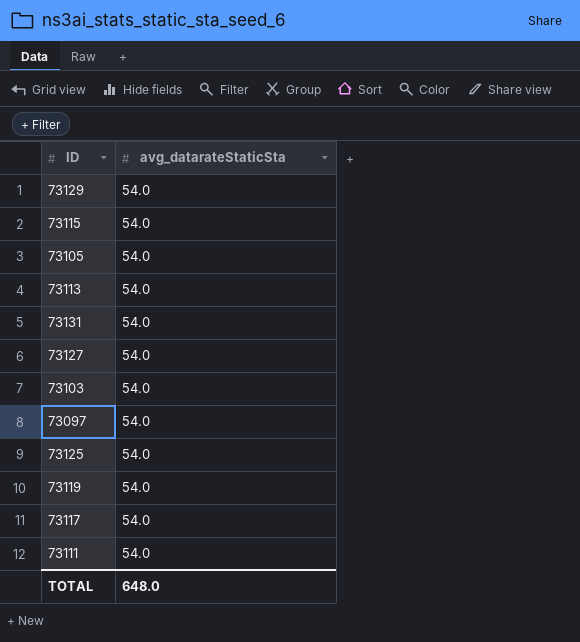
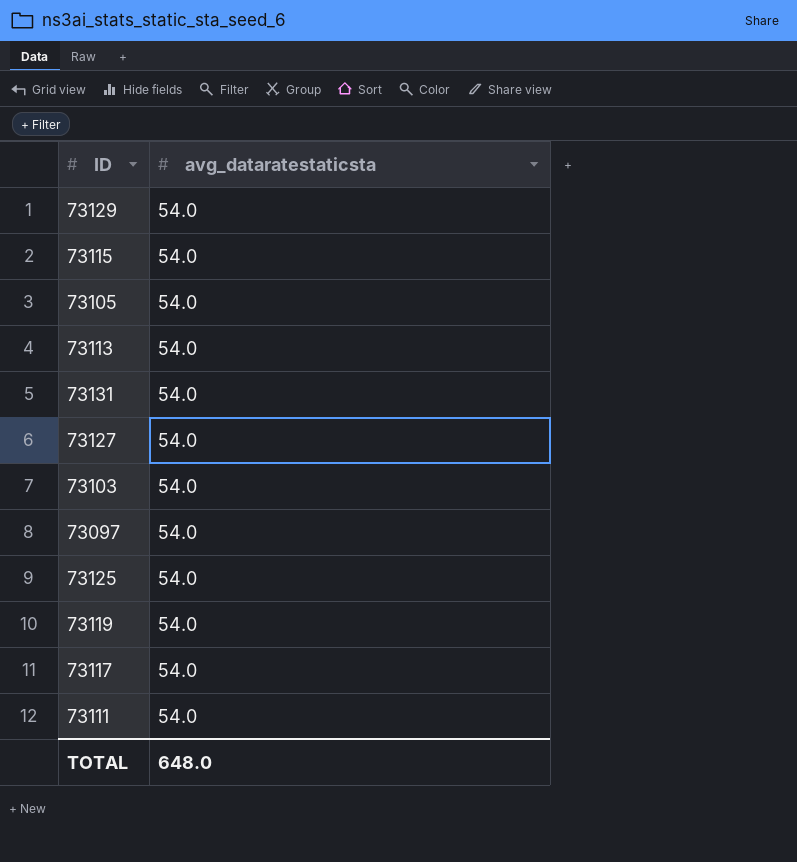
column name: avg_datarateStaticSta -> avg_dataratestaticsta

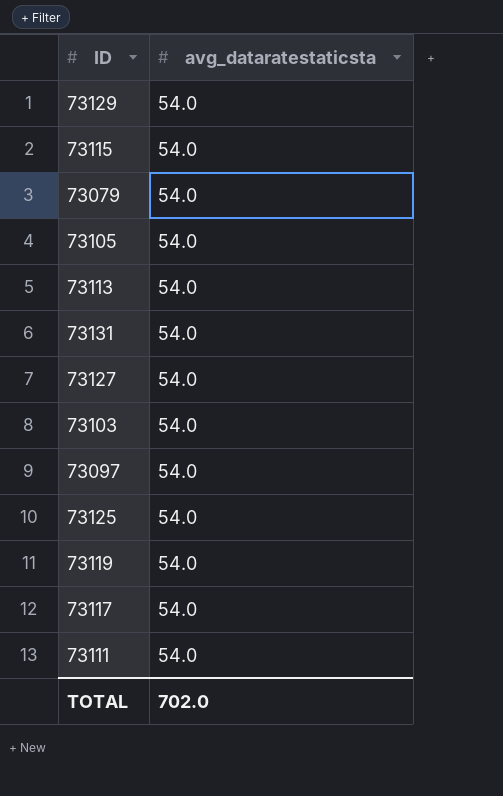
row 73079: none -> 54.0
TOTAL | avg_dataratestaticsta: 648.0 -> 702.0

